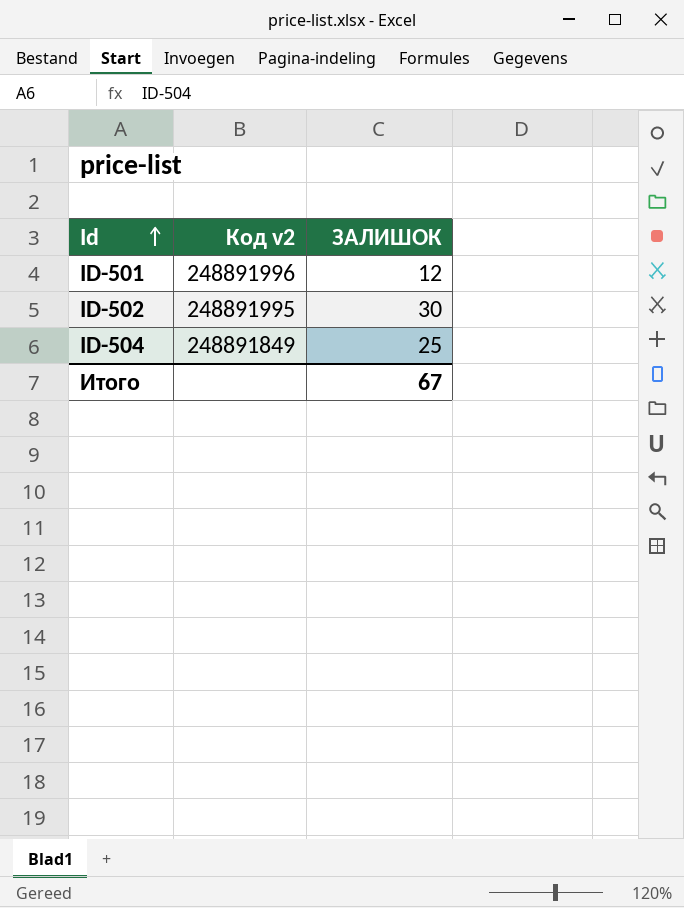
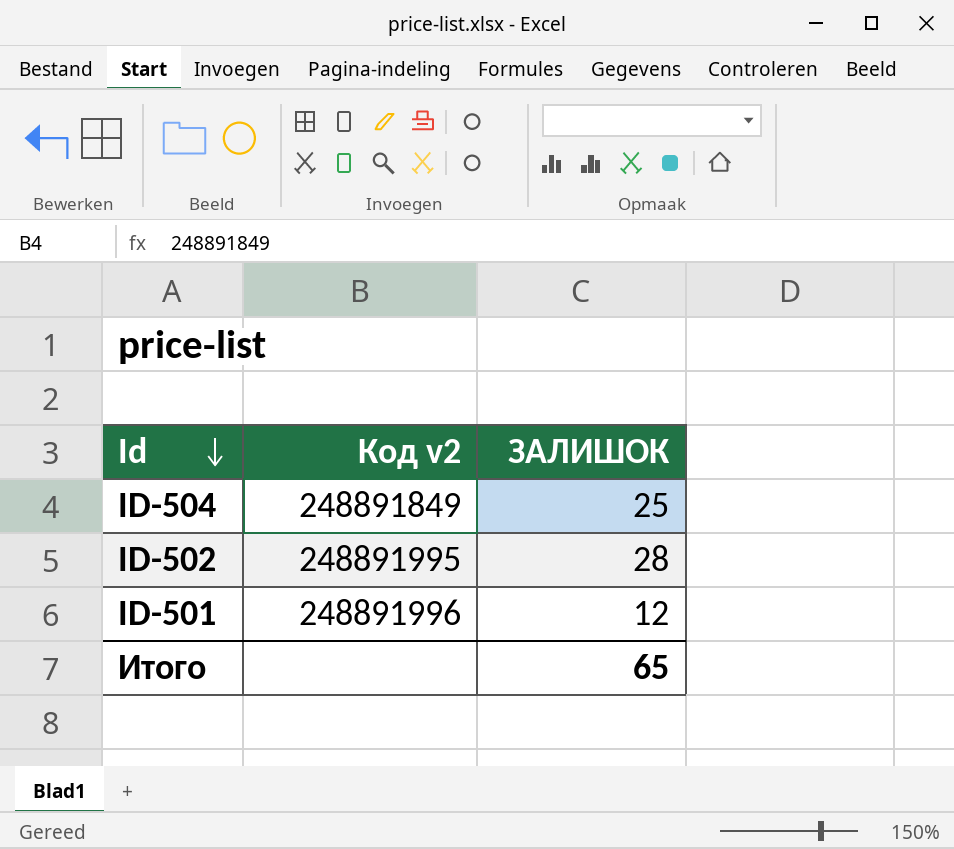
row order: Id ascending -> Id descending
ID-502 | ЗАЛИШОК: 30 -> 28
Итого | ЗАЛИШОК: 67 -> 65

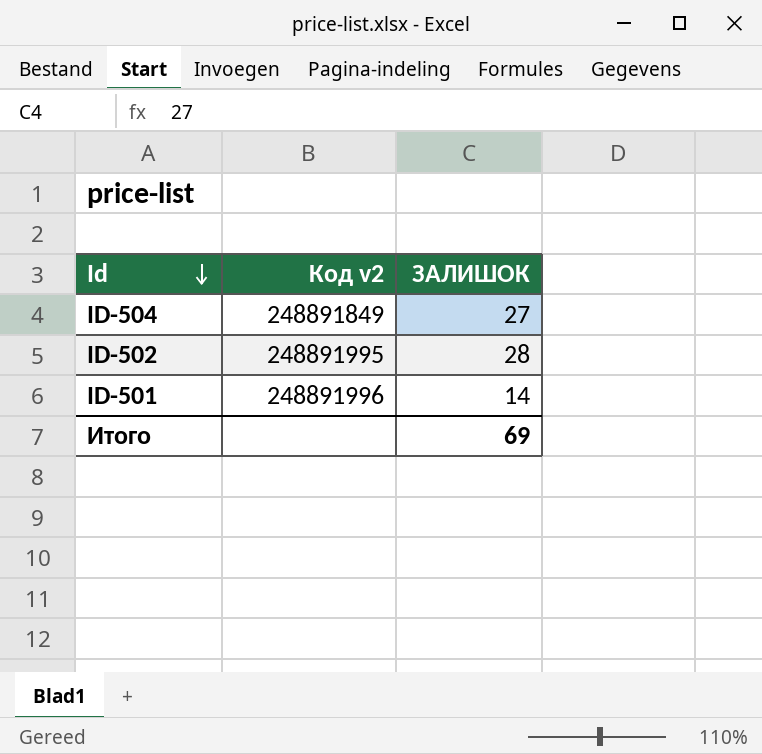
ID-504 | ЗАЛИШОК: 25 -> 27
ID-501 | ЗАЛИШОК: 12 -> 14
Итого | ЗАЛИШОК: 65 -> 69

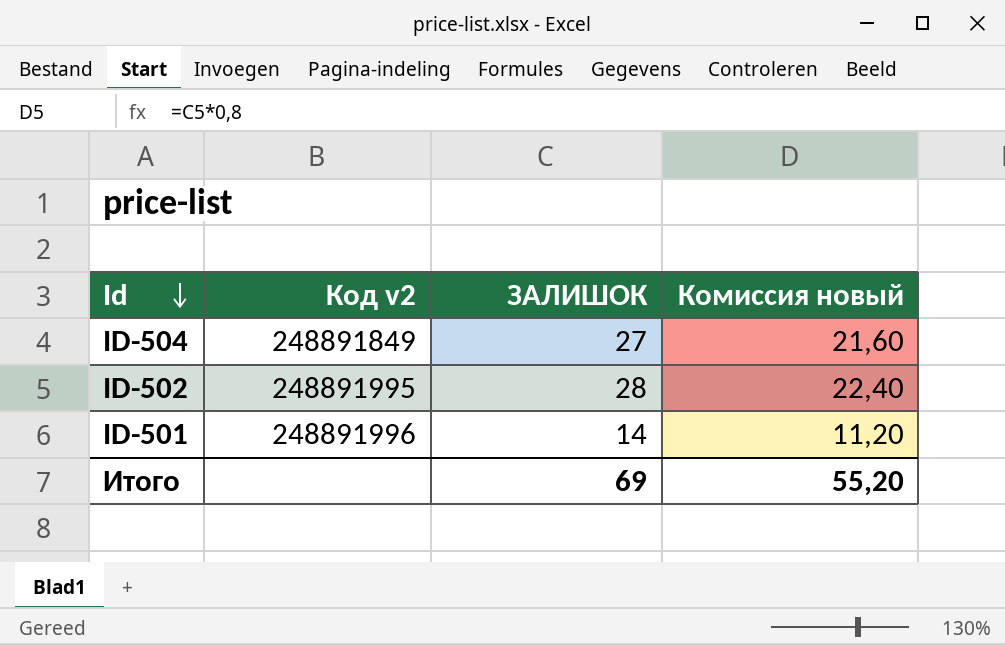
column Комиссия новый | formula: none -> [ЗАЛИШОК] * 0,8

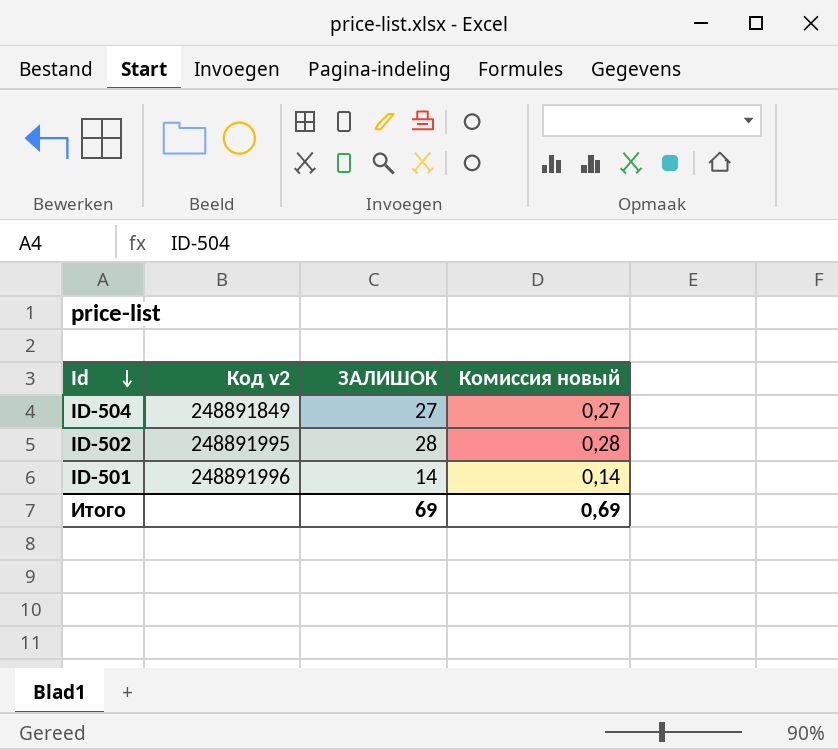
column Комиссия новый | formula: [ЗАЛИШОК] * 0,8 -> [ЗАЛИШОК] * 0,01
Итого | Комиссия новый: 55,20 -> 0,69

